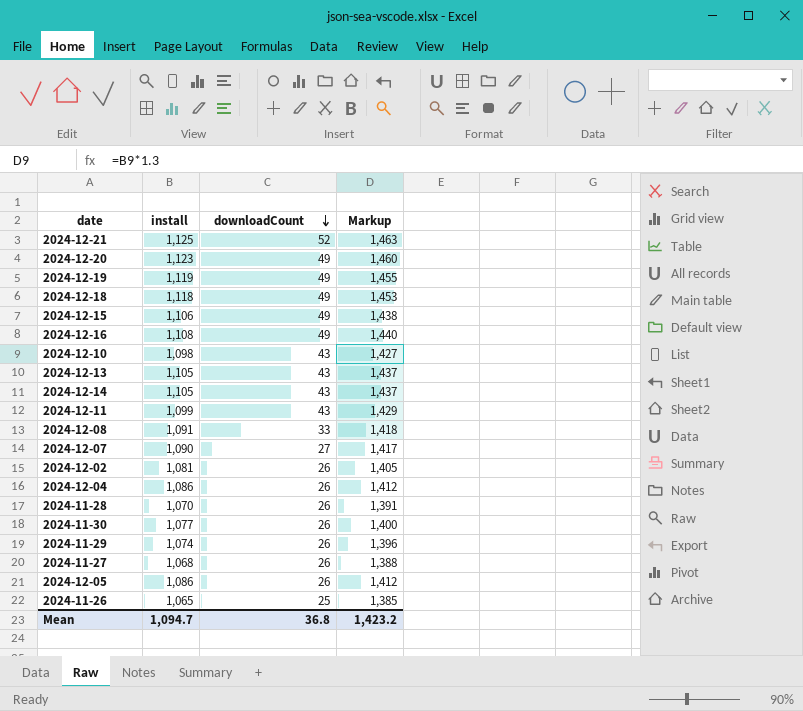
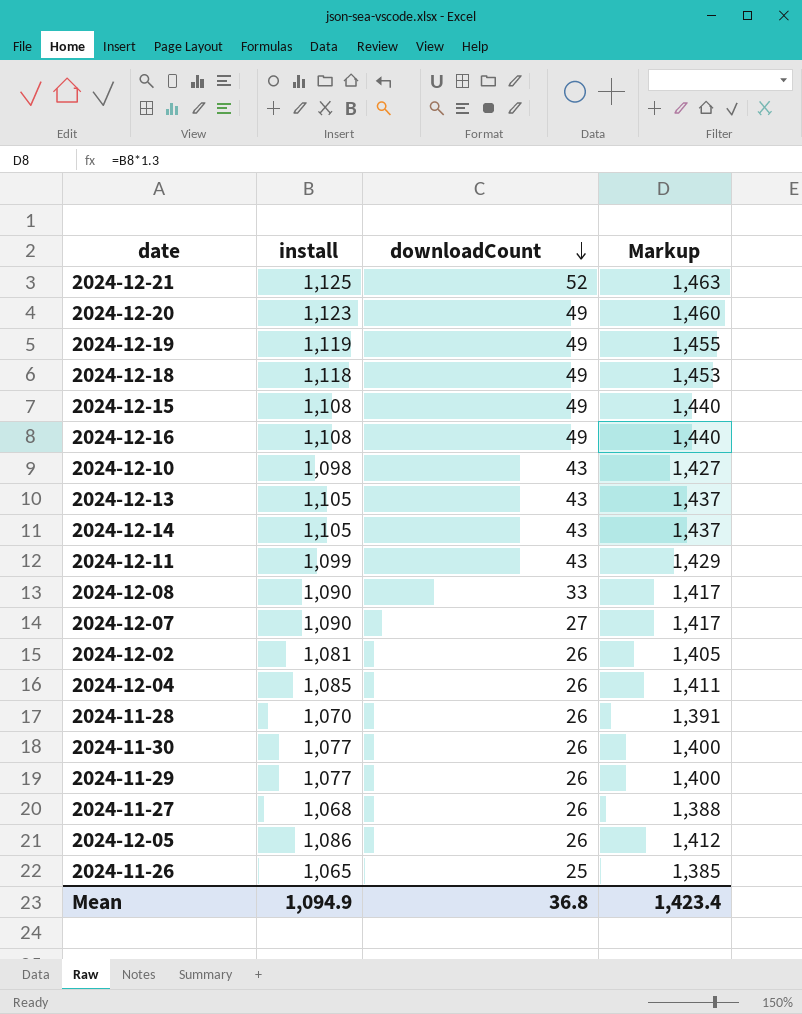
2024-12-15 | install: 1,106 -> 1,108
2024-12-15 | Markup: 1,438 -> 1,440
2024-12-08 | install: 1,091 -> 1,090
2024-12-08 | Markup: 1,418 -> 1,417
2024-12-04 | install: 1,086 -> 1,085
2024-12-04 | Markup: 1,412 -> 1,411
2024-11-29 | install: 1,074 -> 1,077
2024-11-29 | Markup: 1,396 -> 1,400
Mean | install: 1,094.7 -> 1,094.9
Mean | Markup: 1,423.2 -> 1,423.4

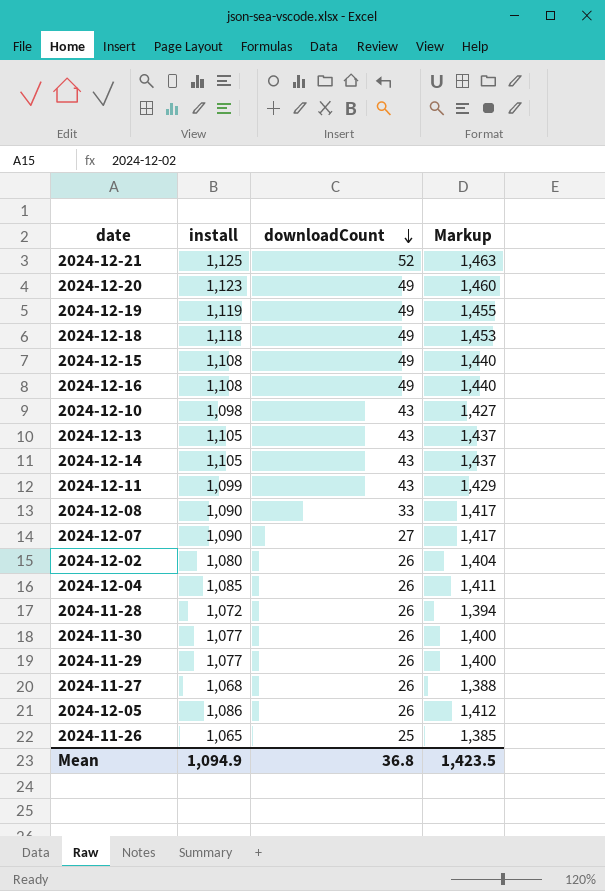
2024-12-02 | install: 1,081 -> 1,080
2024-12-02 | Markup: 1,405 -> 1,404
2024-11-28 | install: 1,070 -> 1,072
2024-11-28 | Markup: 1,391 -> 1,394
Mean | Markup: 1,423.4 -> 1,423.5

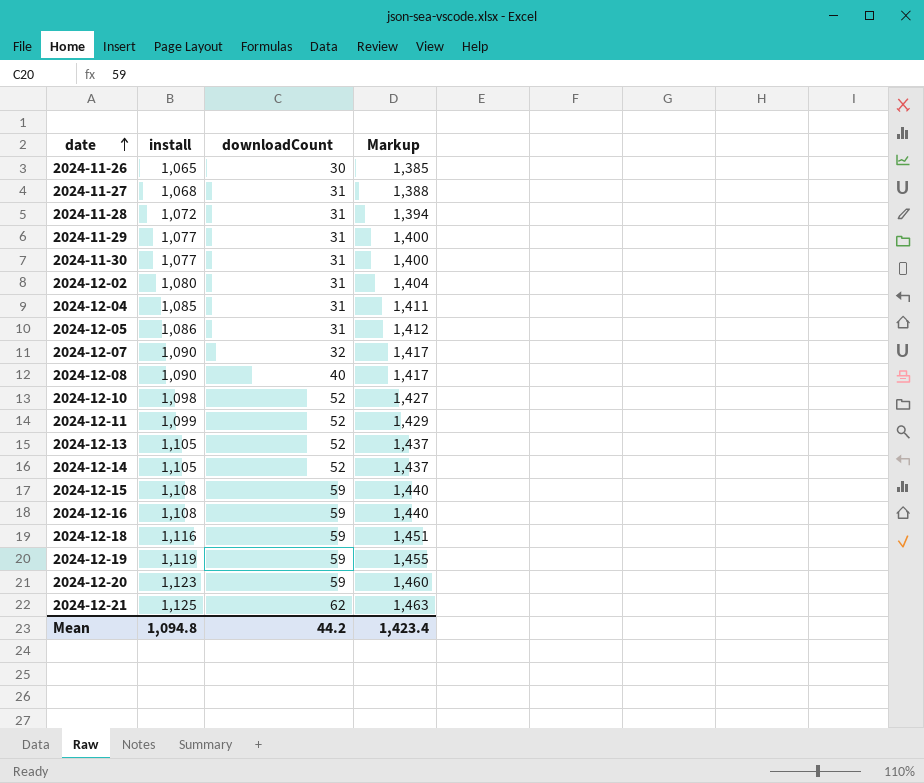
row order: downloadCount descending -> date ascending
2024-11-26 | downloadCount: 25 -> 30
2024-11-27 | downloadCount: 26 -> 31
2024-11-28 | downloadCount: 26 -> 31
2024-11-29 | downloadCount: 26 -> 31
2024-11-30 | downloadCount: 26 -> 31
2024-12-02 | downloadCount: 26 -> 31
2024-12-04 | downloadCount: 26 -> 31
2024-12-05 | downloadCount: 26 -> 31
2024-12-07 | downloadCount: 27 -> 32
2024-12-08 | downloadCount: 33 -> 40
2024-12-10 | downloadCount: 43 -> 52
2024-12-11 | downloadCount: 43 -> 52
2024-12-13 | downloadCount: 43 -> 52
2024-12-14 | downloadCount: 43 -> 52
2024-12-15 | downloadCount: 49 -> 59
2024-12-16 | downloadCount: 49 -> 59
2024-12-18 | install: 1,118 -> 1,116
2024-12-18 | downloadCount: 49 -> 59
2024-12-18 | Markup: 1,453 -> 1,451
2024-12-19 | downloadCount: 49 -> 59
2024-12-20 | downloadCount: 49 -> 59
2024-12-21 | downloadCount: 52 -> 62
Mean | install: 1,094.9 -> 1,094.8
Mean | downloadCount: 36.8 -> 44.2
Mean | Markup: 1,423.5 -> 1,423.4

